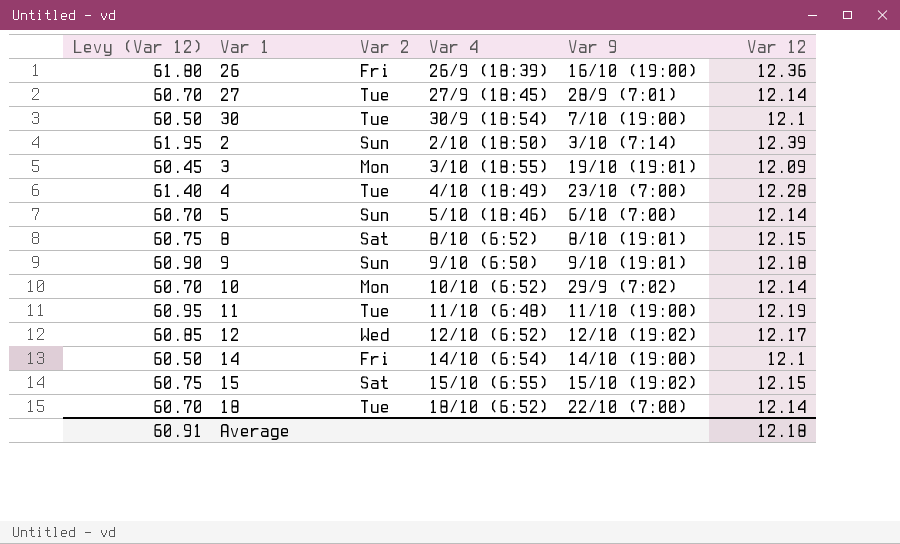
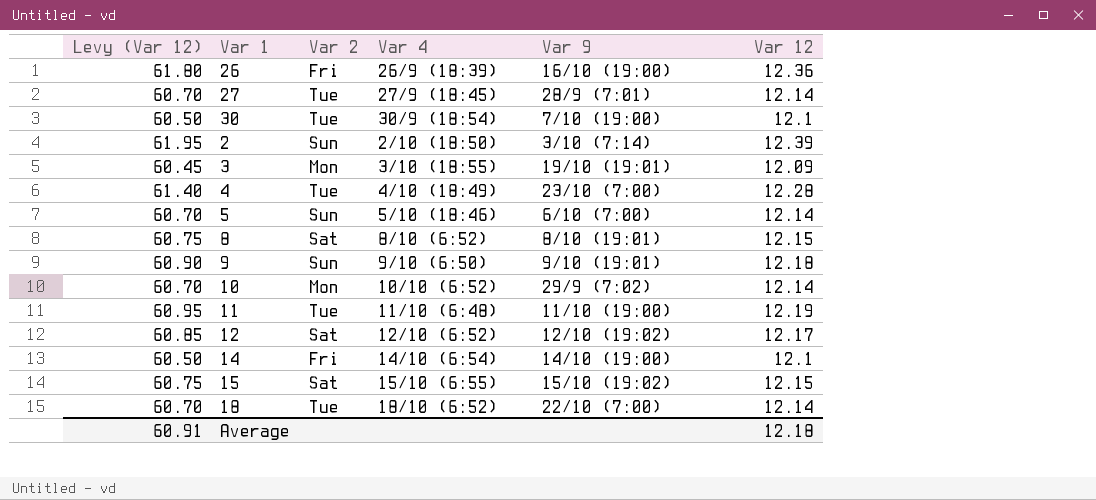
12 | Var 2: Wed -> Sat

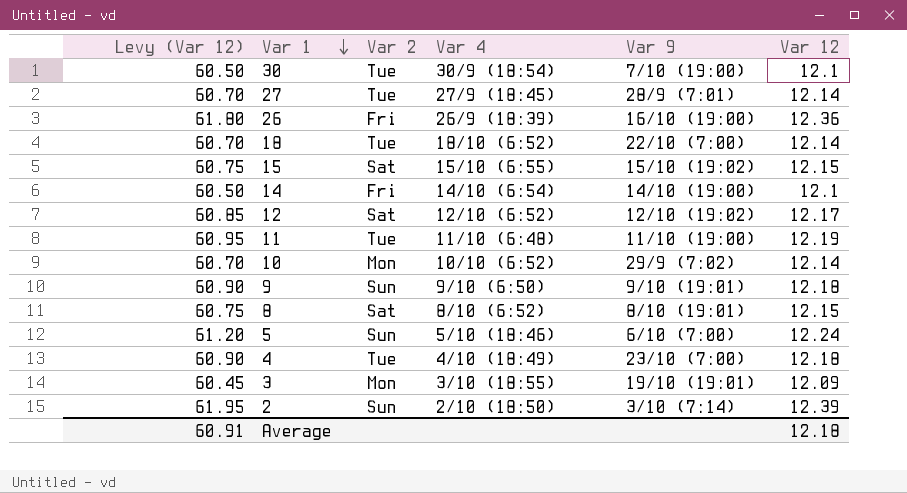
row order: none -> Var 1 descending
5 | Levy (Var 12): 60.70 -> 61.20
5 | Var 12: 12.14 -> 12.24
4 | Levy (Var 12): 61.40 -> 60.90
4 | Var 12: 12.28 -> 12.18

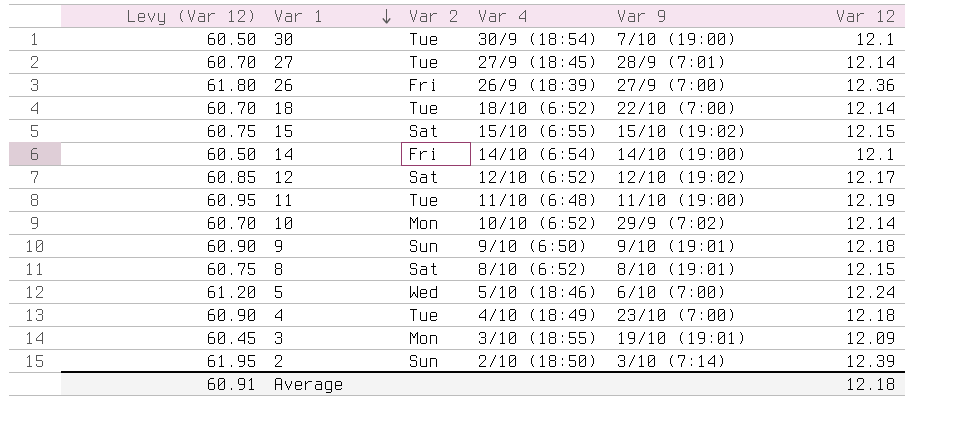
26 | Var 9: 16/10 (19:00) -> 27/9 (7:00)
5 | Var 2: Sun -> Wed

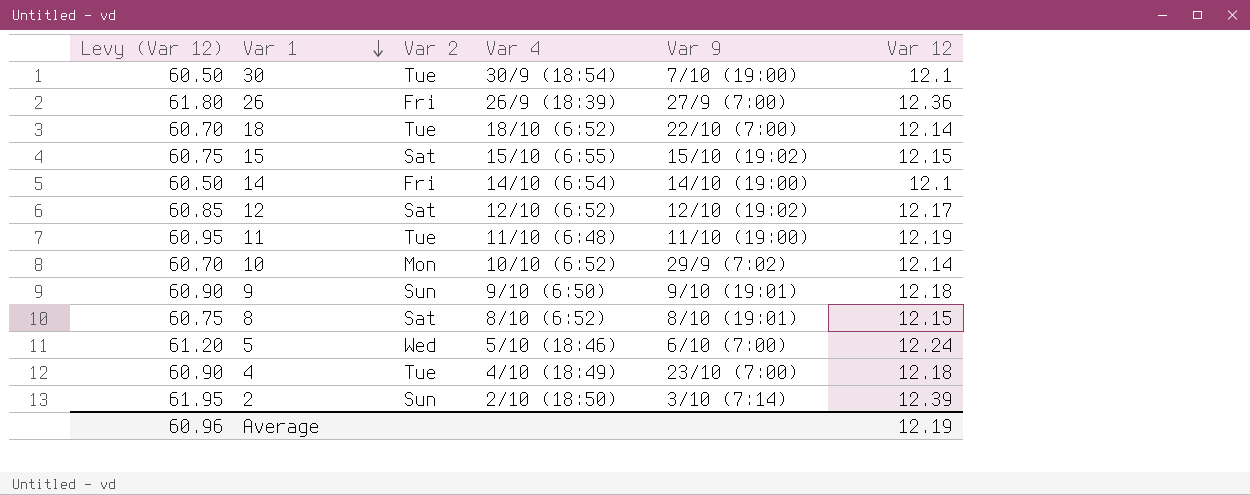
row 27: 60.70 | Tue | 27/9 (18:45) | 28/9 (7:01) | 12.14 -> none
row 3: 60.45 | Mon | 3/10 (18:55) | 19/10 (19:01) | 12.09 -> none
Average | Levy (Var 12): 60.91 -> 60.96
Average | Var 12: 12.18 -> 12.19

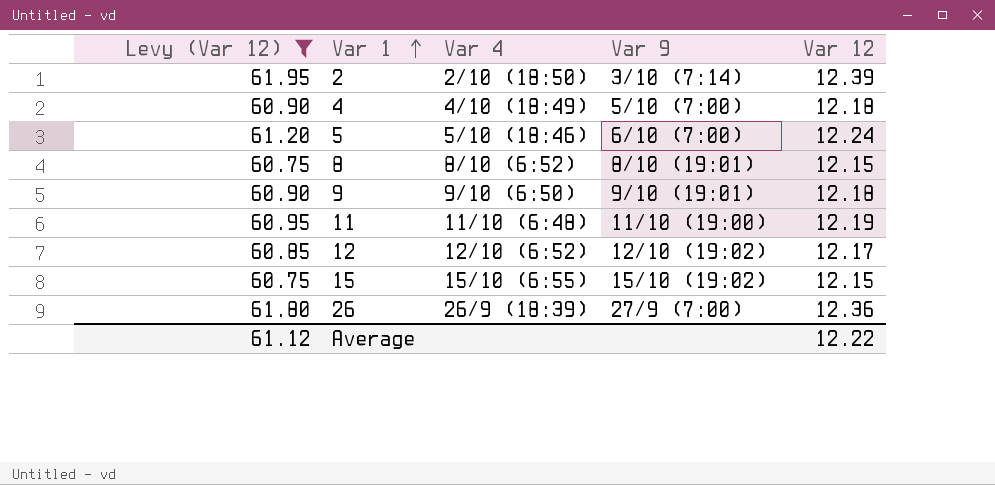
filter: none -> Levy (Var 12) >= 60.75
row order: Var 1 descending -> Var 1 ascending
column Var 2 | position: 3 -> none
4 | Var 9: 23/10 (7:00) -> 5/10 (7:00)
Average | Levy (Var 12): 60.96 -> 61.12
Average | Var 12: 12.19 -> 12.22

